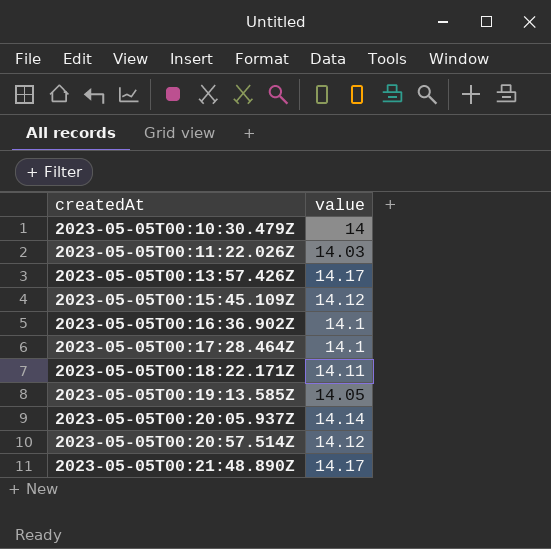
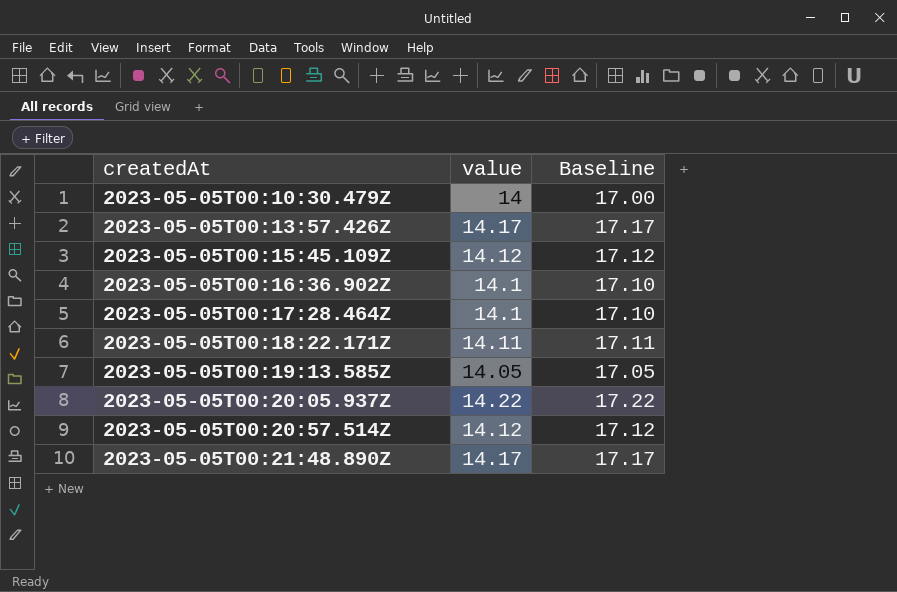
column Baseline | formula: none -> [value] + 3
row 2023-05-05T00:11:22.026Z: 14.03 -> none
2023-05-05T00:20:05.937Z | value: 14.14 -> 14.22

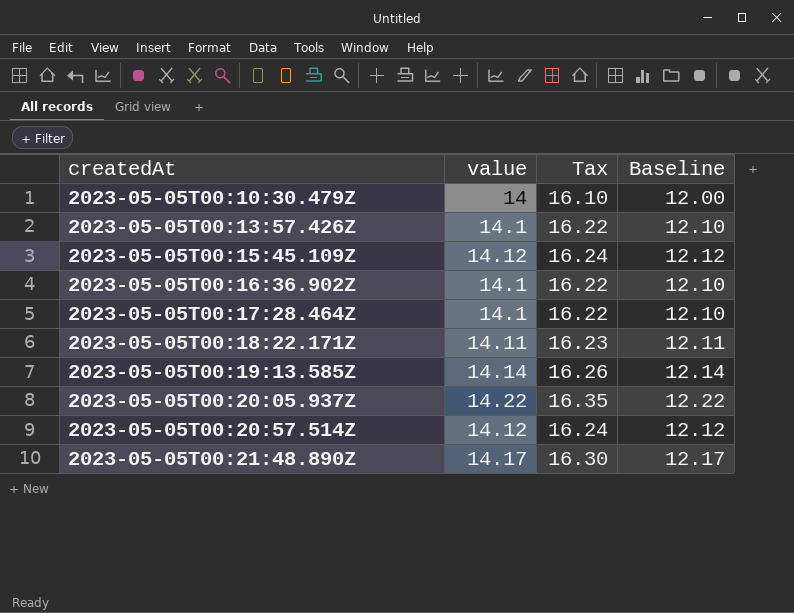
column Tax | formula: none -> [value] * 1.15
column Baseline | formula: [value] + 3 -> [value] - 2
2023-05-05T00:13:57.426Z | value: 14.17 -> 14.1
2023-05-05T00:19:13.585Z | value: 14.05 -> 14.14

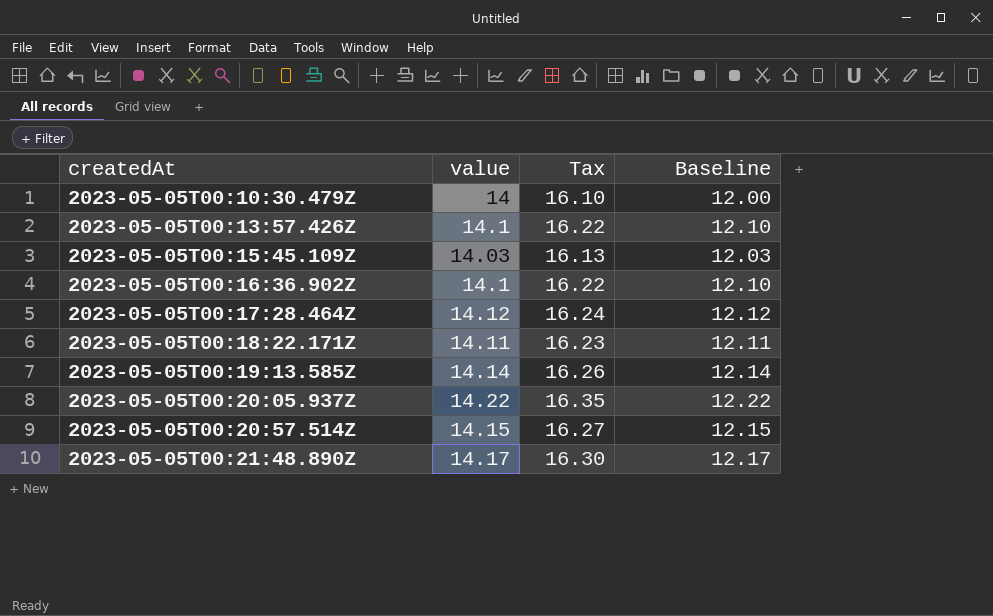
2023-05-05T00:15:45.109Z | value: 14.12 -> 14.03
2023-05-05T00:15:45.109Z | Tax: 16.24 -> 16.13
2023-05-05T00:15:45.109Z | Baseline: 12.12 -> 12.03
2023-05-05T00:17:28.464Z | value: 14.1 -> 14.12
2023-05-05T00:17:28.464Z | Tax: 16.22 -> 16.24
2023-05-05T00:17:28.464Z | Baseline: 12.10 -> 12.12
2023-05-05T00:20:57.514Z | value: 14.12 -> 14.15
2023-05-05T00:20:57.514Z | Tax: 16.24 -> 16.27
2023-05-05T00:20:57.514Z | Baseline: 12.12 -> 12.15

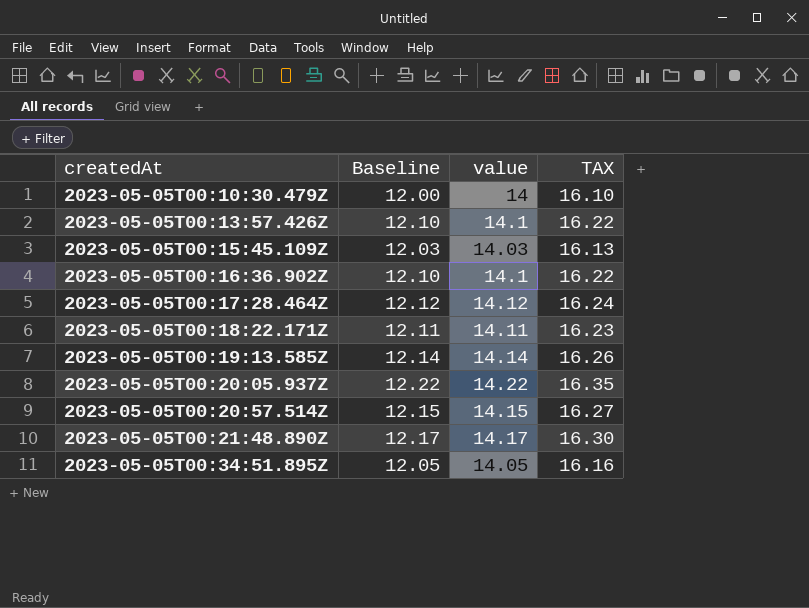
column Baseline | position: 4 -> 2
column name: Tax -> TAX
row 2023-05-05T00:34:51.895Z: none -> 12.05 | 14.05 | 16.16

